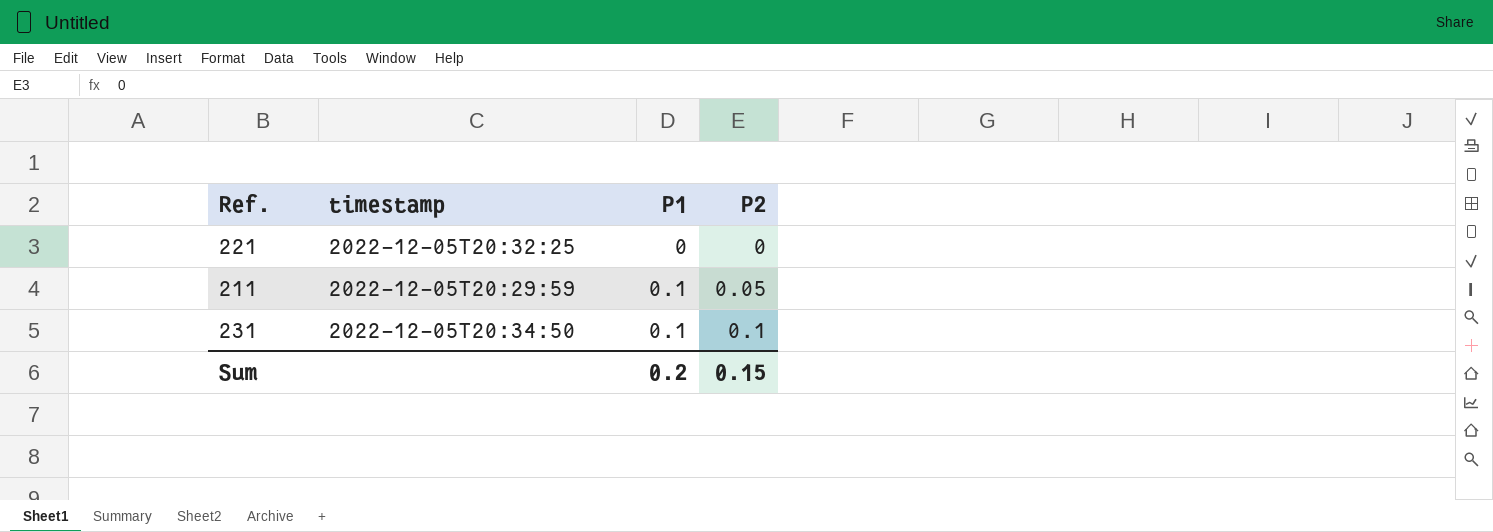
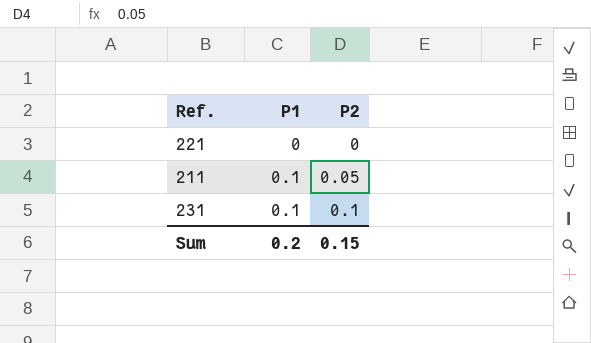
column timestamp | position: 2 -> none

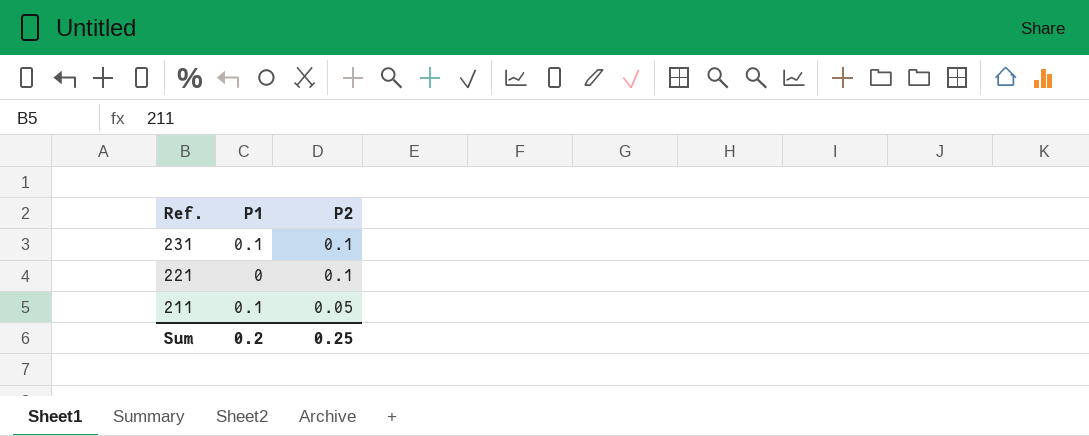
row order: P1 ascending -> Ref. descending
221 | P2: 0 -> 0.1
Sum | P2: 0.15 -> 0.25

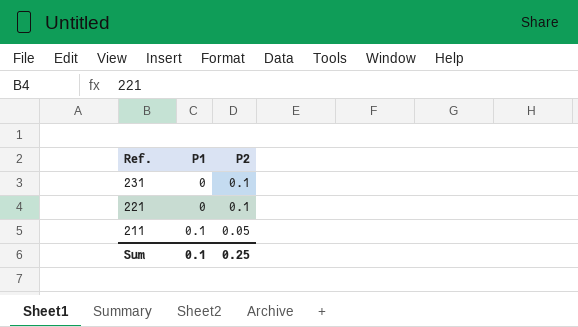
231 | P1: 0.1 -> 0
Sum | P1: 0.2 -> 0.1

